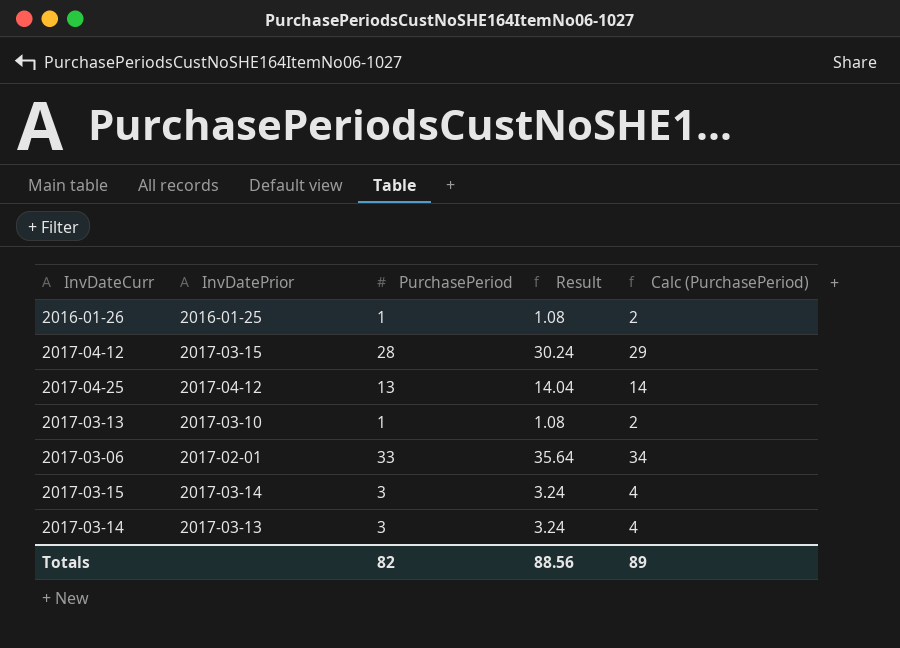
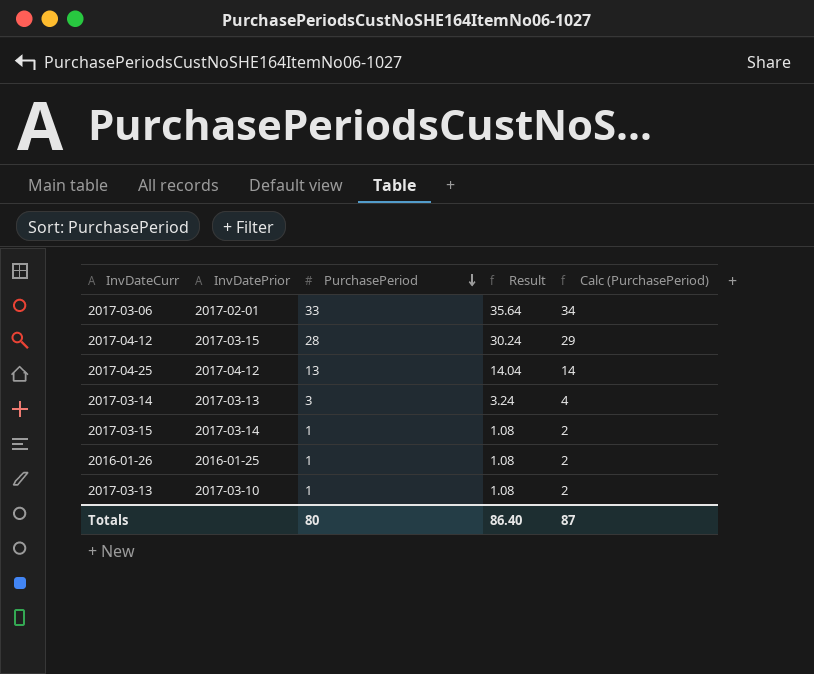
row order: none -> PurchasePeriod descending
2017-03-15 | PurchasePeriod: 3 -> 1
2017-03-15 | Result: 3.24 -> 1.08
2017-03-15 | Calc (PurchasePeriod): 4 -> 2
Totals | PurchasePeriod: 82 -> 80
Totals | Result: 88.56 -> 86.40
Totals | Calc (PurchasePeriod): 89 -> 87

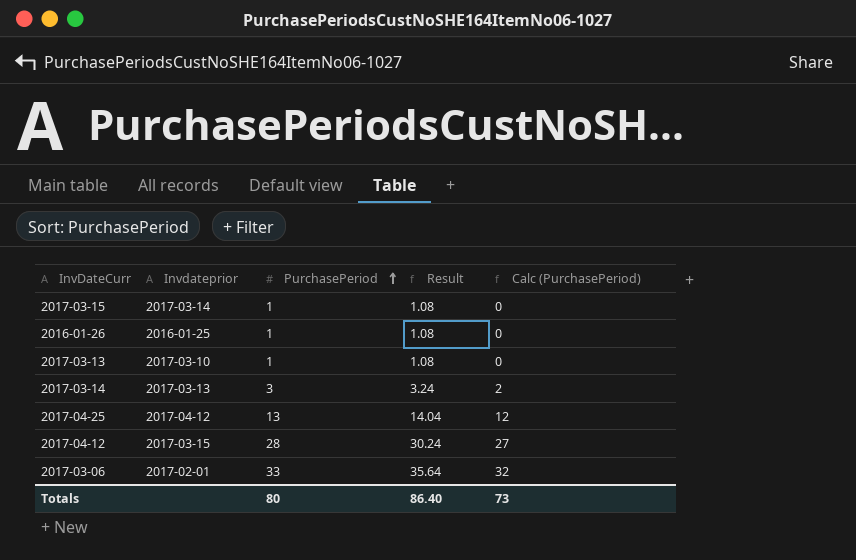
row order: PurchasePeriod descending -> PurchasePeriod ascending
column name: InvDatePrior -> Invdateprior
column Calc (PurchasePeriod) | formula: [PurchasePeriod] + 1 -> [PurchasePeriod] - 1
Totals | Calc (PurchasePeriod): 87 -> 73

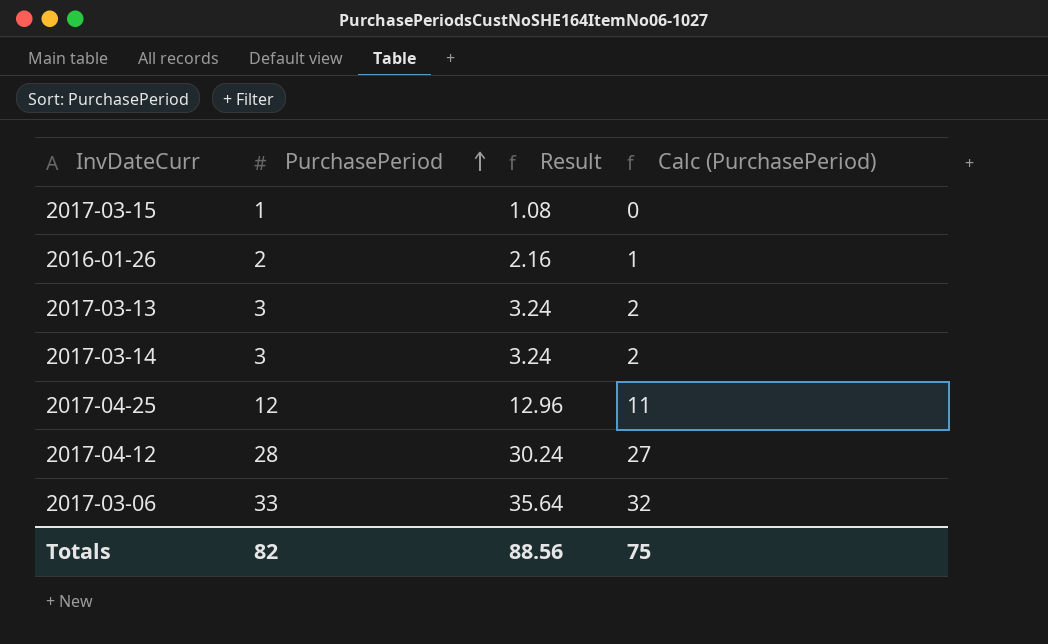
column Invdateprior | position: 2 -> none
2016-01-26 | PurchasePeriod: 1 -> 2
2016-01-26 | Result: 1.08 -> 2.16
2016-01-26 | Calc (PurchasePeriod): 0 -> 1
2017-03-13 | PurchasePeriod: 1 -> 3
2017-03-13 | Result: 1.08 -> 3.24
2017-03-13 | Calc (PurchasePeriod): 0 -> 2
2017-04-25 | PurchasePeriod: 13 -> 12
2017-04-25 | Result: 14.04 -> 12.96
2017-04-25 | Calc (PurchasePeriod): 12 -> 11
Totals | PurchasePeriod: 80 -> 82
Totals | Result: 86.40 -> 88.56
Totals | Calc (PurchasePeriod): 73 -> 75

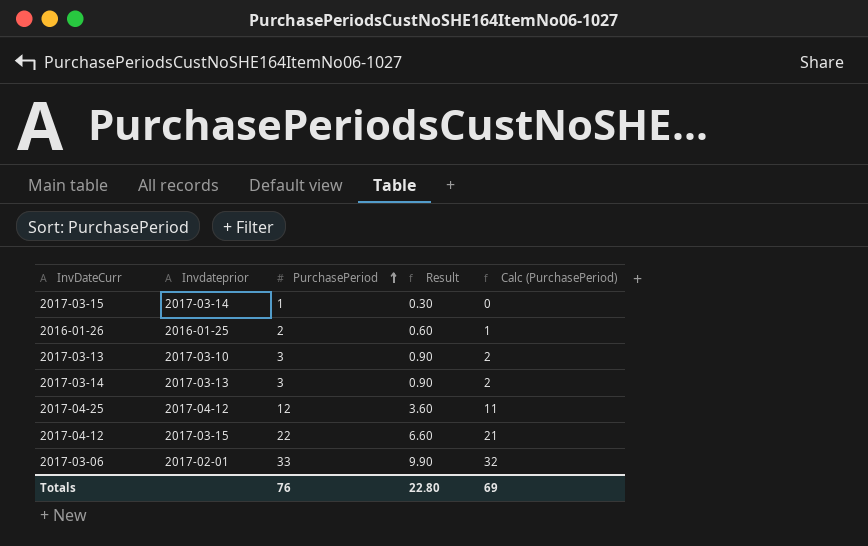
column Invdateprior | position: none -> 2
column Result | formula: [PurchasePeriod] * 1.08 -> [PurchasePeriod] * 0.3
2017-04-12 | PurchasePeriod: 28 -> 22
2017-04-12 | Calc (PurchasePeriod): 27 -> 21
Totals | PurchasePeriod: 82 -> 76
Totals | Result: 88.56 -> 22.80
Totals | Calc (PurchasePeriod): 75 -> 69

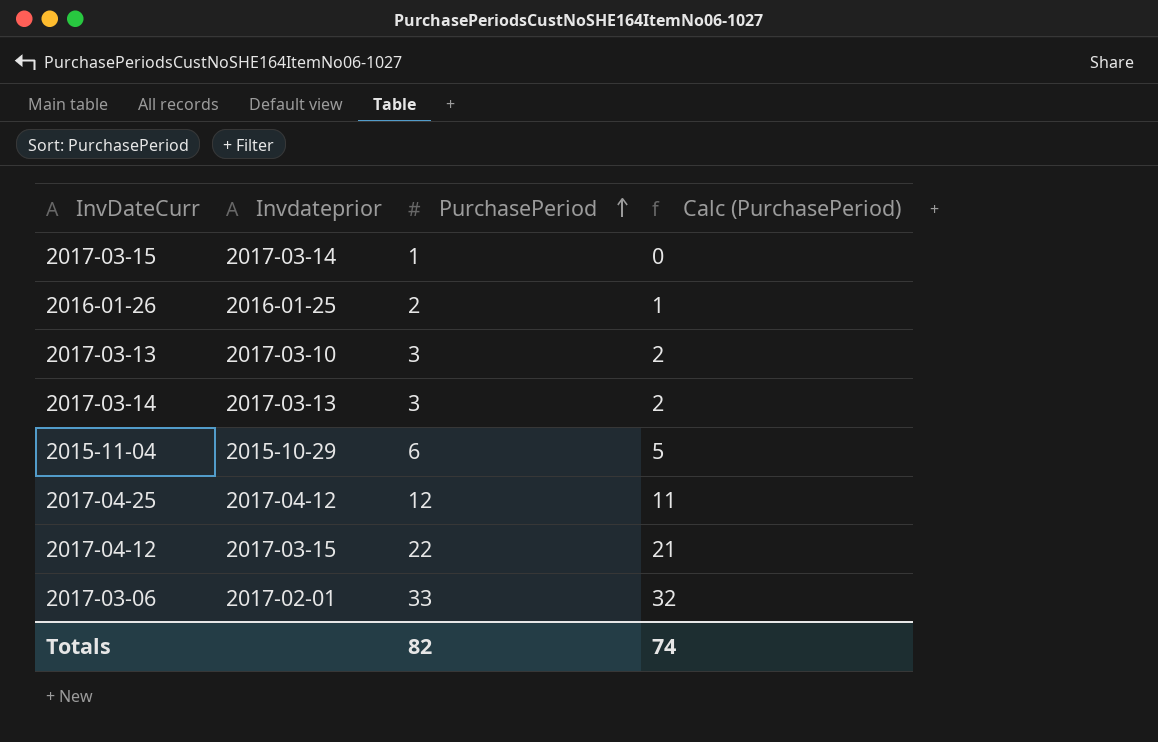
column Result | formula: [PurchasePeriod] * 0.3 -> none
row 2015-11-04: none -> 2015-10-29 | 6 | 5
Totals | PurchasePeriod: 76 -> 82
Totals | Calc (PurchasePeriod): 69 -> 74

